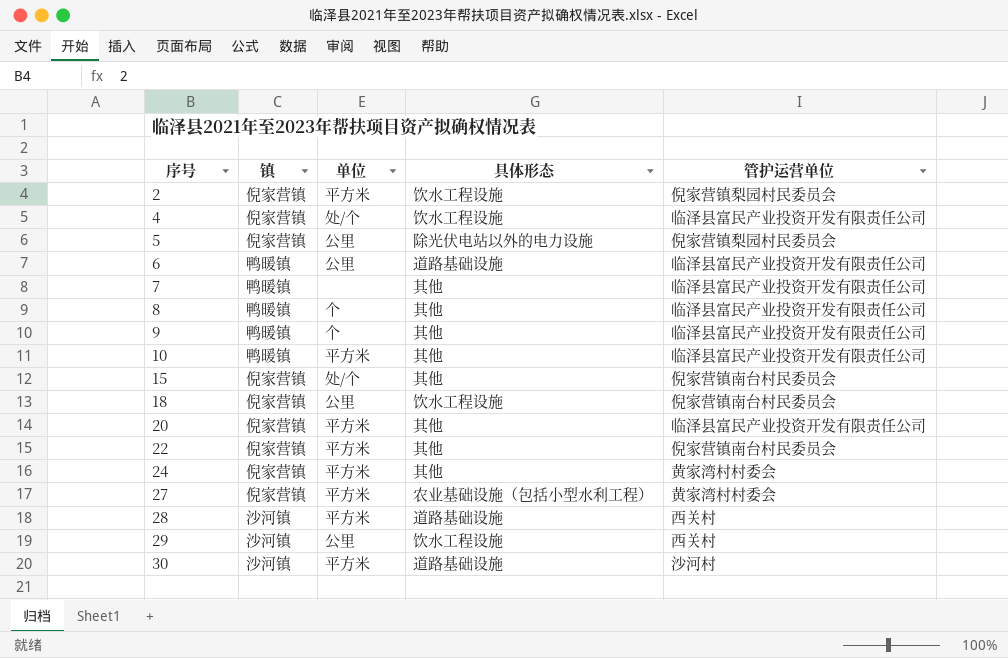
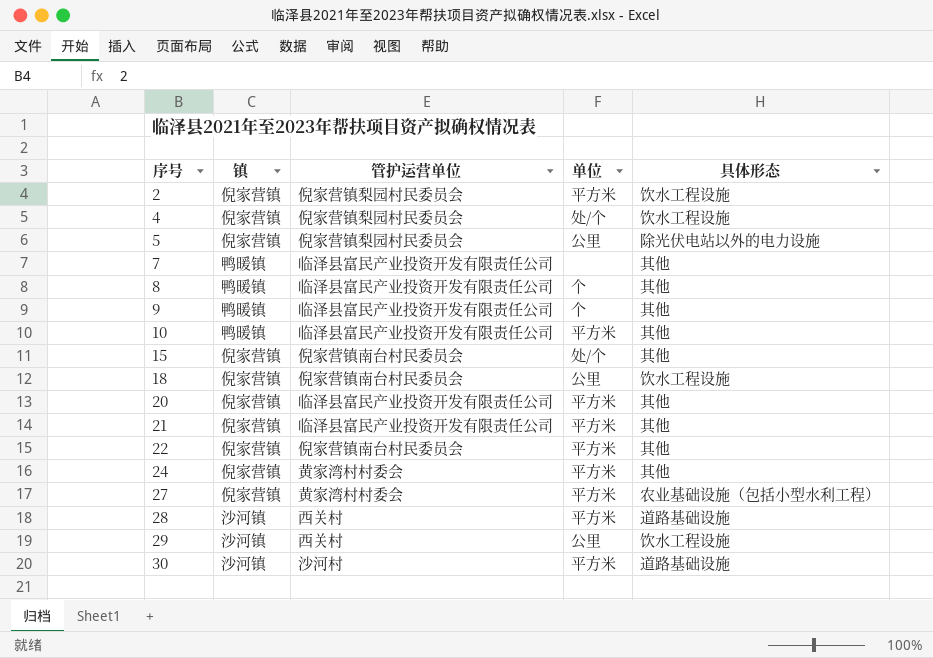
column 管护运营单位 | position: 5 -> 3
row 6: 鸭暖镇 | 公里 | 道路基础设施 | 临泽县富民产业投资开发有限责任公司 -> none
4 | 管护运营单位: 临泽县富民产业投资开发有限责任公司 -> 倪家营镇梨园村民委员会
row 21: none -> 倪家营镇 | 临泽县富民产业投资开发有限责任公司 | 平方米 | 其他

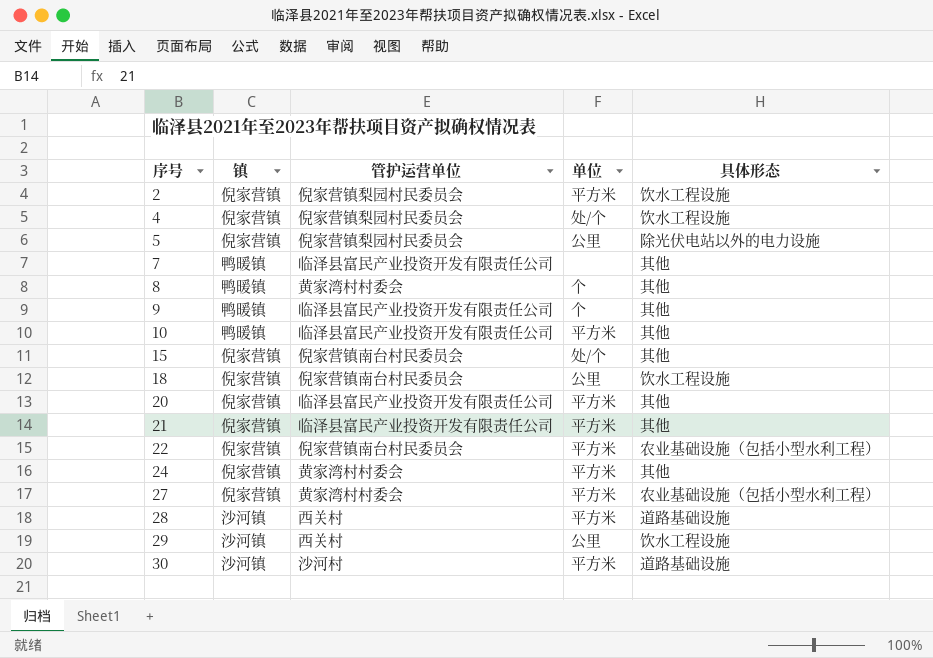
8 | 管护运营单位: 临泽县富民产业投资开发有限责任公司 -> 黄家湾村村委会
22 | 具体形态: 其他 -> 农业基础设施（包括小型水利工程）

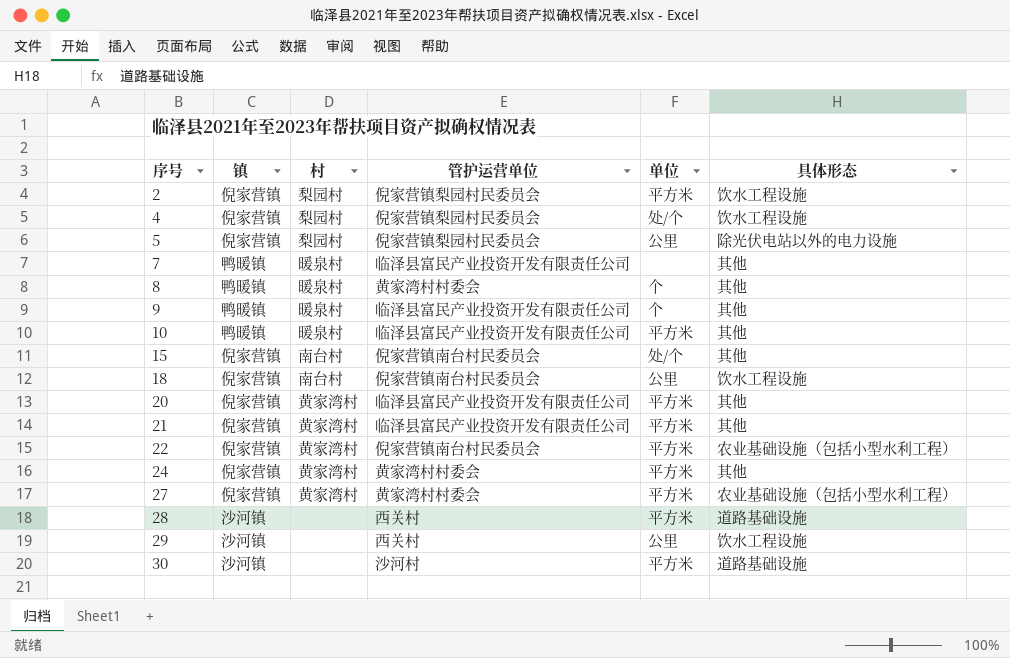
column 村 | position: none -> 3

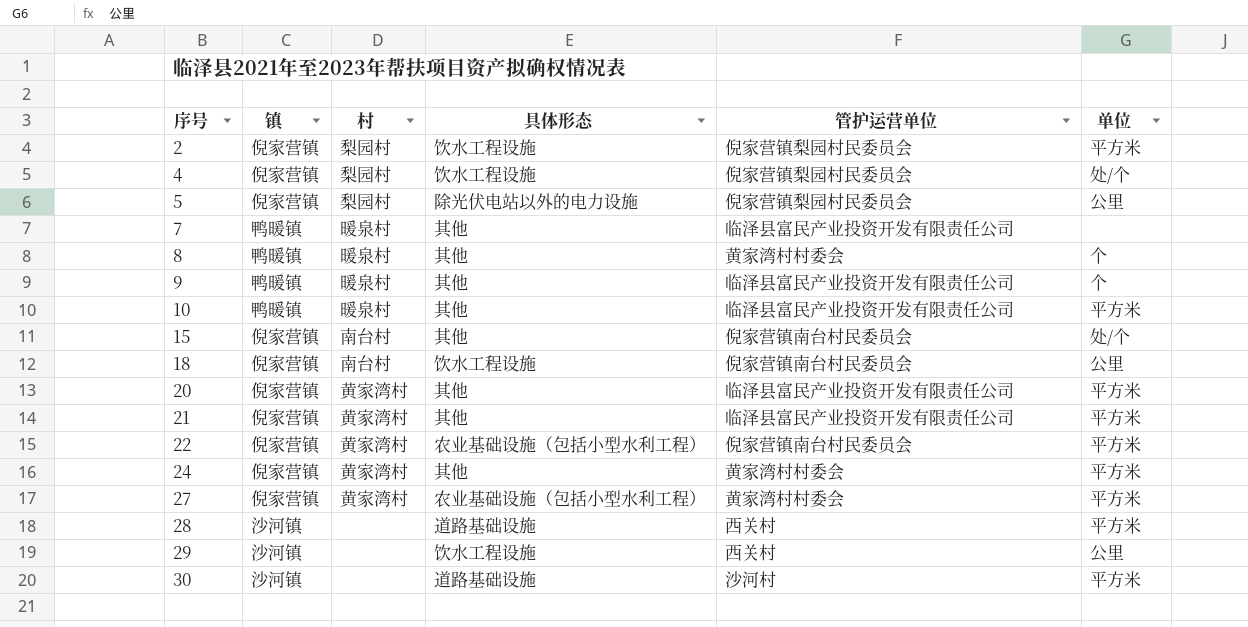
column 具体形态 | position: 6 -> 4

